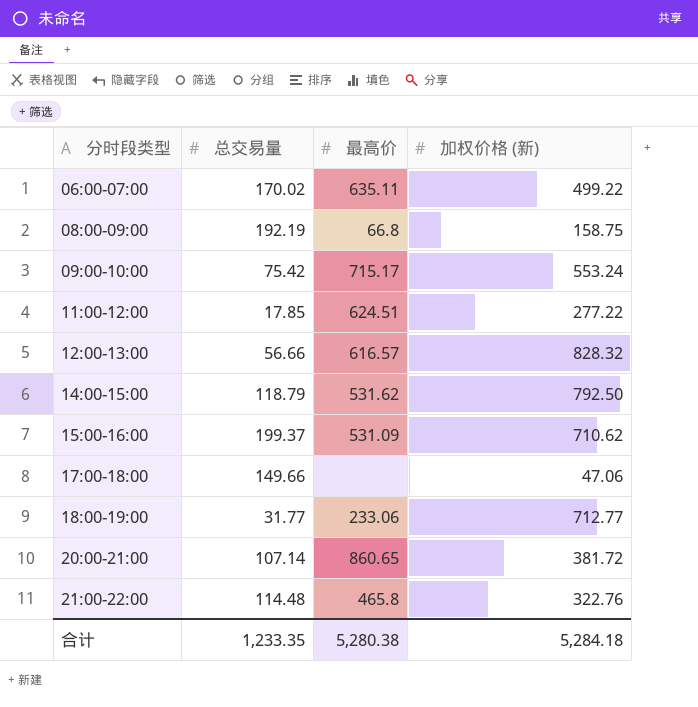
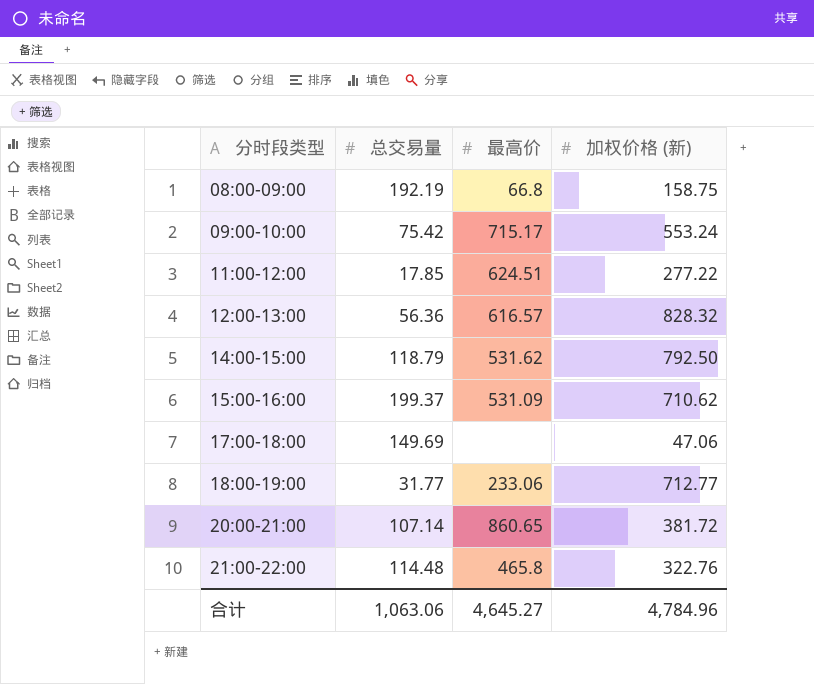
row 06:00-07:00: 170.02 | 635.11 | 499.22 -> none
12:00-13:00 | 总交易量: 56.66 -> 56.36
17:00-18:00 | 总交易量: 149.66 -> 149.69
合计 | 总交易量: 1,233.35 -> 1,063.06
合计 | 最高价: 5,280.38 -> 4,645.27
合计 | 加权价格 (新): 5,284.18 -> 4,784.96

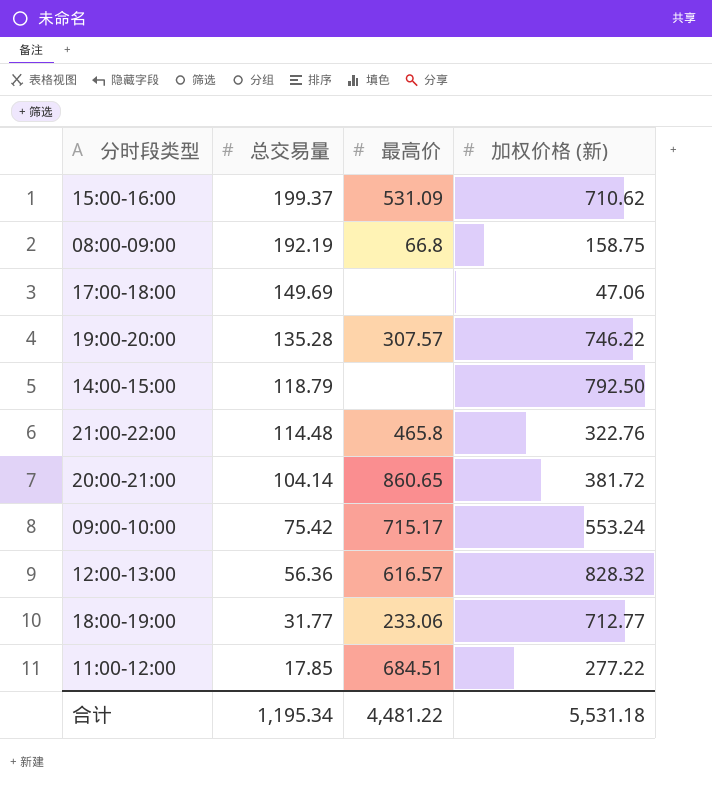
row order: 分时段类型 ascending -> 总交易量 descending
row 19:00-20:00: none -> 135.28 | 307.57 | 746.22
14:00-15:00 | 最高价: 531.62 -> none
20:00-21:00 | 总交易量: 107.14 -> 104.14
11:00-12:00 | 最高价: 624.51 -> 684.51
合计 | 总交易量: 1,063.06 -> 1,195.34
合计 | 最高价: 4,645.27 -> 4,481.22
合计 | 加权价格 (新): 4,784.96 -> 5,531.18

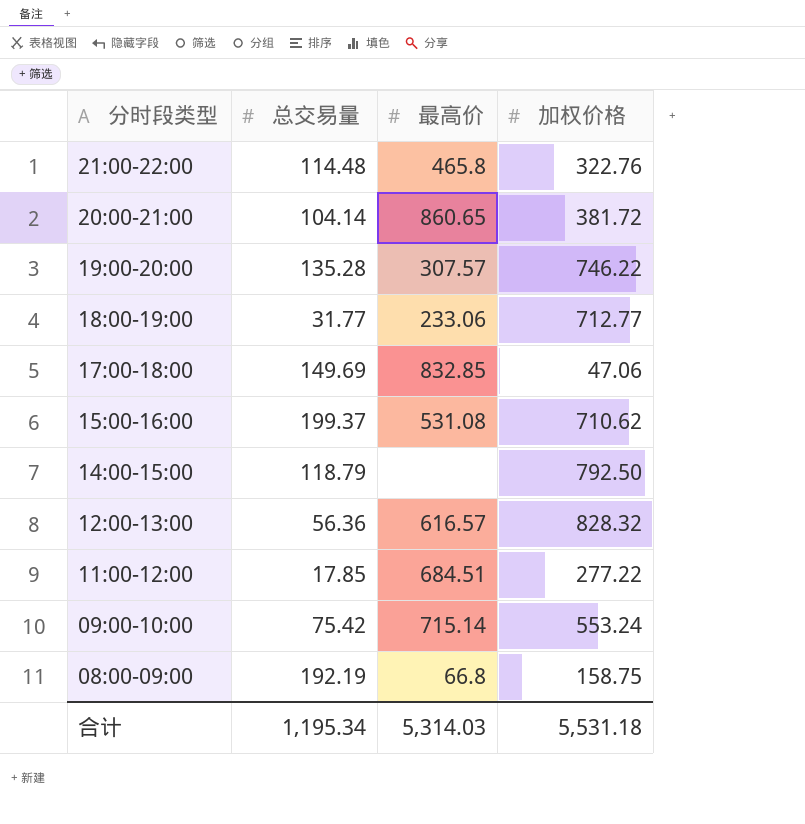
row order: 总交易量 descending -> 分时段类型 descending
column name: 加权价格 (新) -> 加权价格
17:00-18:00 | 最高价: none -> 832.85
15:00-16:00 | 最高价: 531.09 -> 531.08
09:00-10:00 | 最高价: 715.17 -> 715.14
合计 | 最高价: 4,481.22 -> 5,314.03

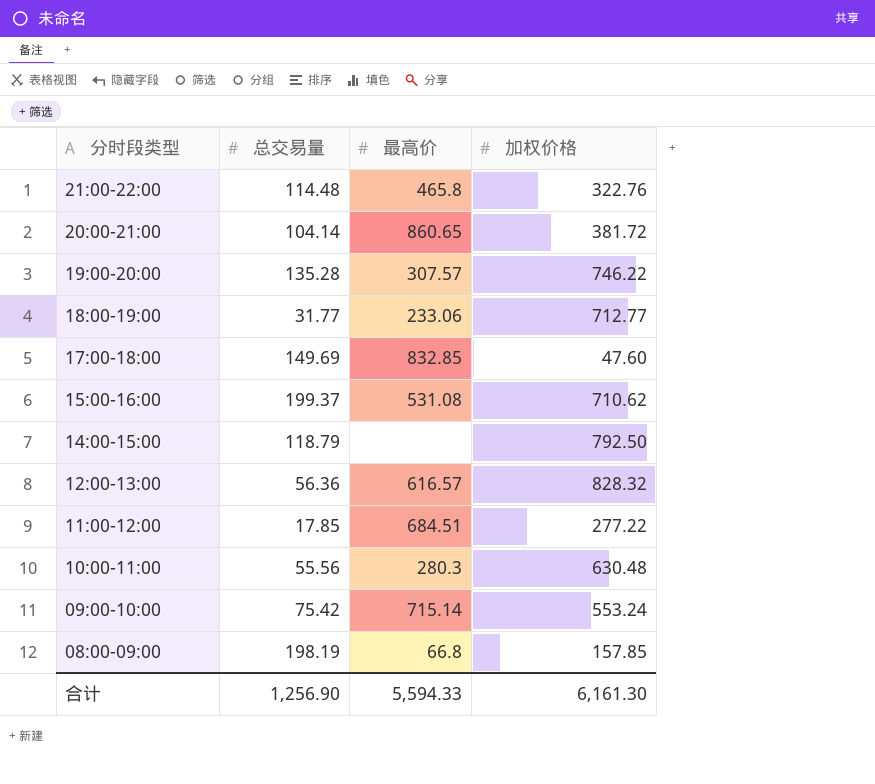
17:00-18:00 | 加权价格: 47.06 -> 47.60
row 10:00-11:00: none -> 55.56 | 280.3 | 630.48
08:00-09:00 | 总交易量: 192.19 -> 198.19
08:00-09:00 | 加权价格: 158.75 -> 157.85
合计 | 总交易量: 1,195.34 -> 1,256.90
合计 | 最高价: 5,314.03 -> 5,594.33
合计 | 加权价格: 5,531.18 -> 6,161.30

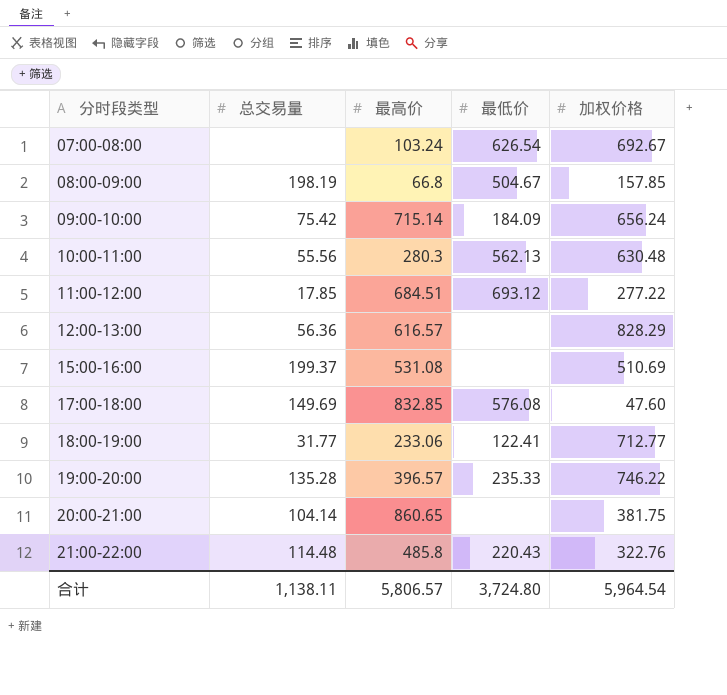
row order: 分时段类型 descending -> 分时段类型 ascending
column 最低价 | position: none -> 4
row 14:00-15:00: 118.79 | none | 792.50 -> none
row 07:00-08:00: none -> none | 103.24 | 626.54 | 692.67
09:00-10:00 | 加权价格: 553.24 -> 656.24
12:00-13:00 | 加权价格: 828.32 -> 828.29
15:00-16:00 | 加权价格: 710.62 -> 510.69
19:00-20:00 | 最高价: 307.57 -> 396.57
20:00-21:00 | 加权价格: 381.72 -> 381.75
21:00-22:00 | 最高价: 465.8 -> 485.8
合计 | 总交易量: 1,256.90 -> 1,138.11
合计 | 最高价: 5,594.33 -> 5,806.57
合计 | 加权价格: 6,161.30 -> 5,964.54

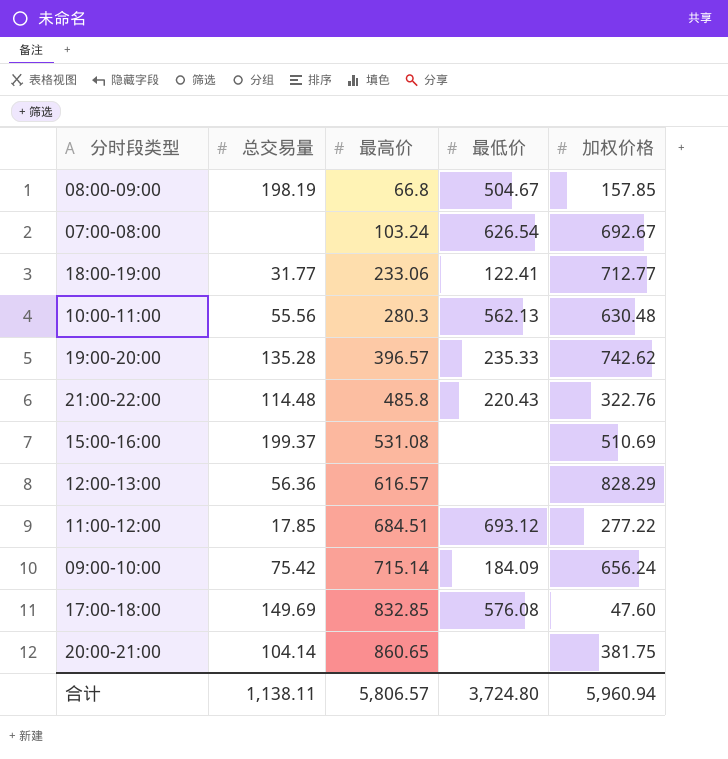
row order: 分时段类型 ascending -> 最高价 ascending
19:00-20:00 | 加权价格: 746.22 -> 742.62
合计 | 加权价格: 5,964.54 -> 5,960.94

